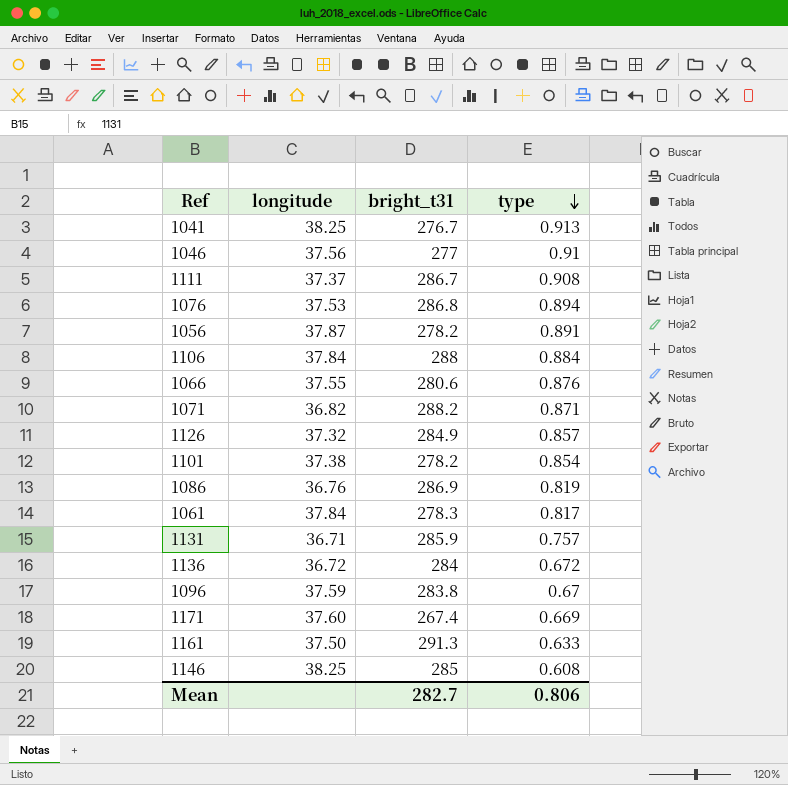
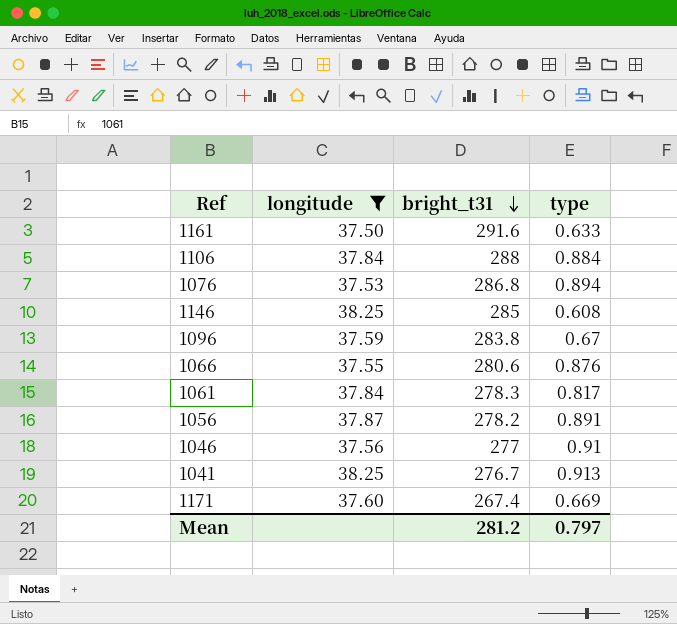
filter: none -> longitude >= 37.50
row order: type descending -> bright_t31 descending
1161 | bright_t31: 291.3 -> 291.6
Mean | bright_t31: 282.7 -> 281.2
Mean | type: 0.806 -> 0.797

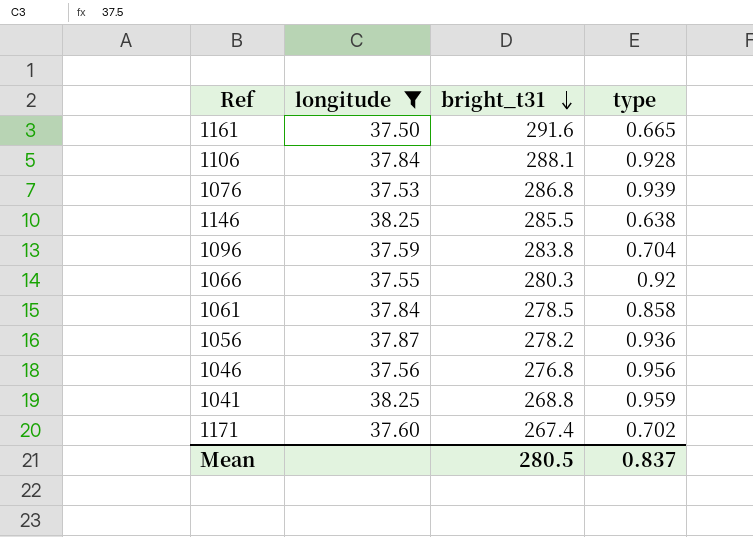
1161 | type: 0.633 -> 0.665
1106 | bright_t31: 288 -> 288.1
1106 | type: 0.884 -> 0.928
1076 | type: 0.894 -> 0.939
1146 | bright_t31: 285 -> 285.5
1146 | type: 0.608 -> 0.638
1096 | type: 0.67 -> 0.704
1066 | bright_t31: 280.6 -> 280.3
1066 | type: 0.876 -> 0.92
1061 | bright_t31: 278.3 -> 278.5
1061 | type: 0.817 -> 0.858
1056 | type: 0.891 -> 0.936
1046 | bright_t31: 277 -> 276.8
1046 | type: 0.91 -> 0.956
1041 | bright_t31: 276.7 -> 268.8
1041 | type: 0.913 -> 0.959
1171 | type: 0.669 -> 0.702
Mean | bright_t31: 281.2 -> 280.5
Mean | type: 0.797 -> 0.837

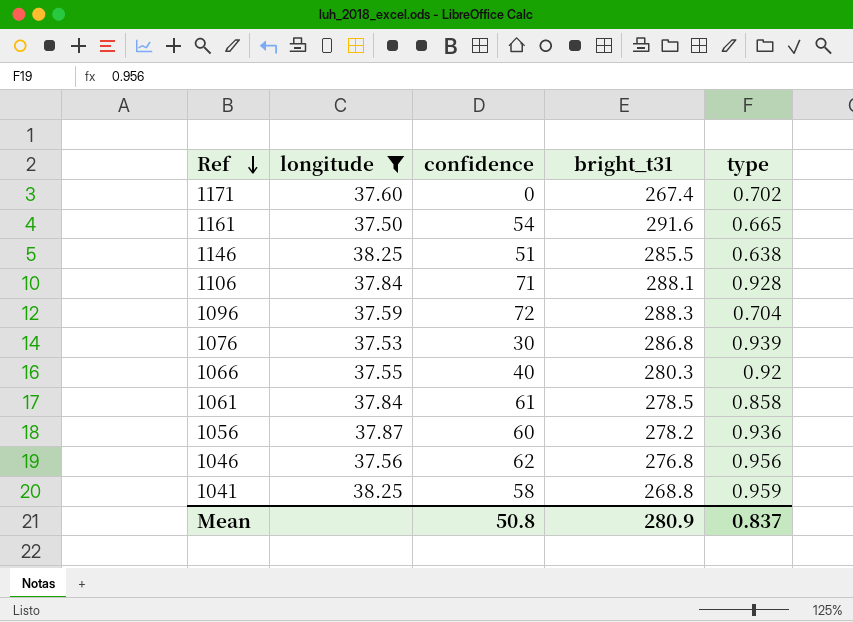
row order: bright_t31 descending -> Ref descending
column confidence | position: none -> 3
1096 | bright_t31: 283.8 -> 288.3
Mean | bright_t31: 280.5 -> 280.9

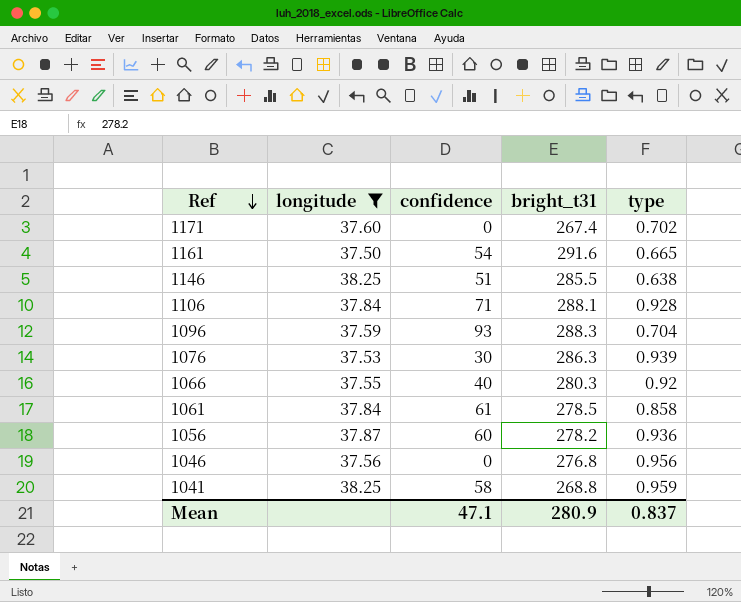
1096 | confidence: 72 -> 93
1076 | bright_t31: 286.8 -> 286.3
1046 | confidence: 62 -> 0
Mean | confidence: 50.8 -> 47.1

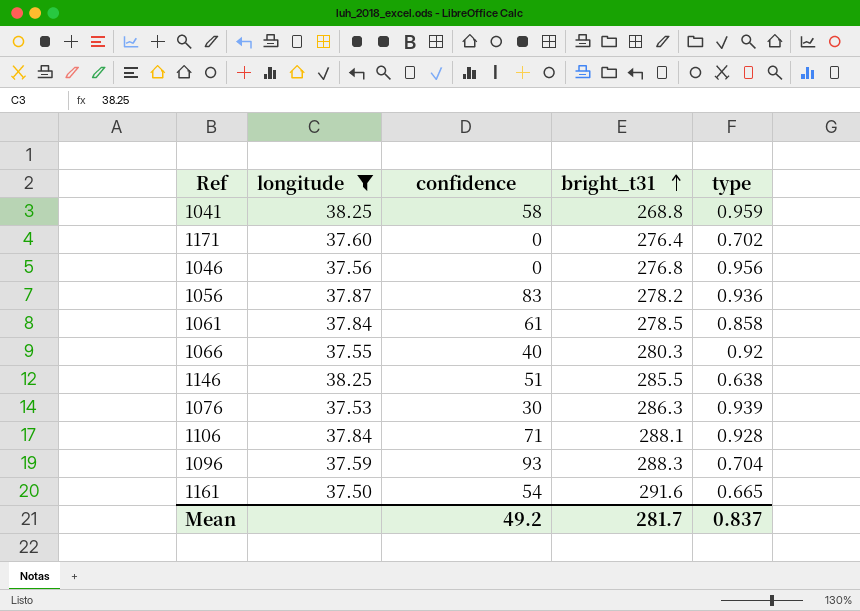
row order: Ref descending -> bright_t31 ascending
1171 | bright_t31: 267.4 -> 276.4
1056 | confidence: 60 -> 83
Mean | confidence: 47.1 -> 49.2
Mean | bright_t31: 280.9 -> 281.7

